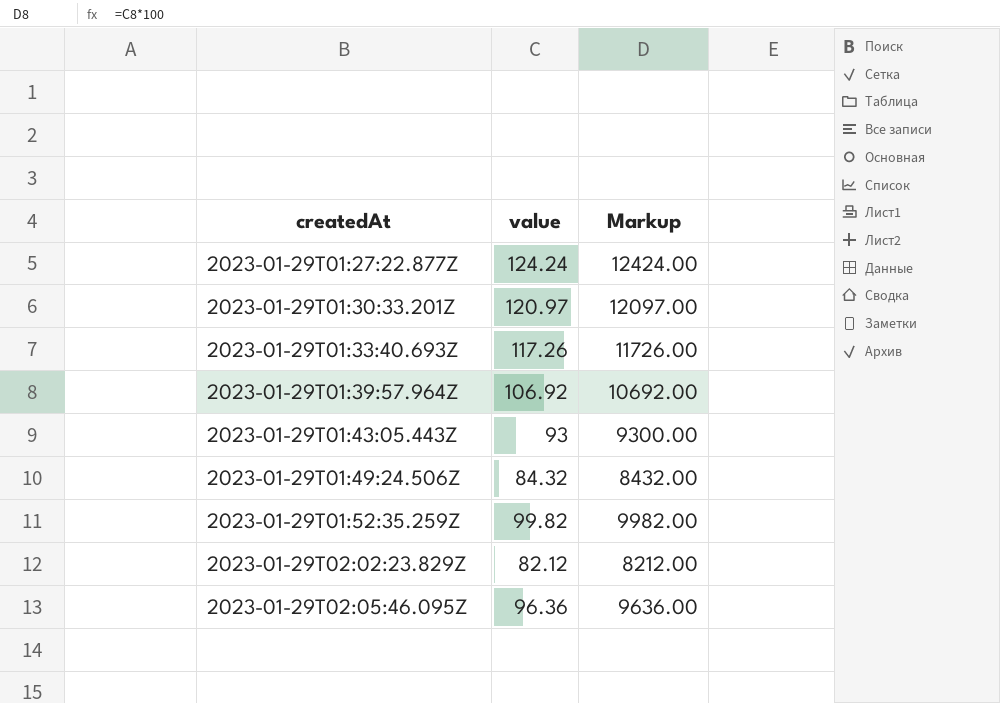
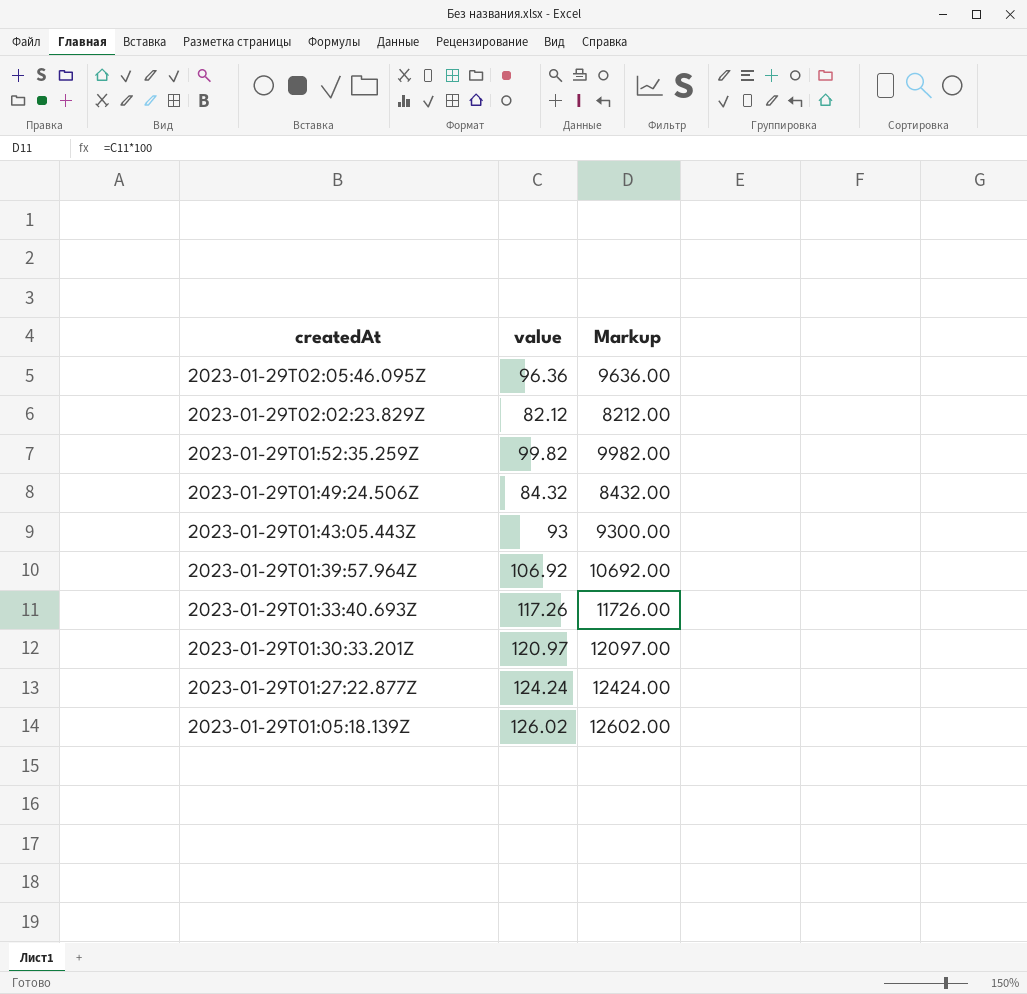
row order: createdAt ascending -> createdAt descending
row 2023-01-29T01:05:18.139Z: none -> 126.02 | 12602.00

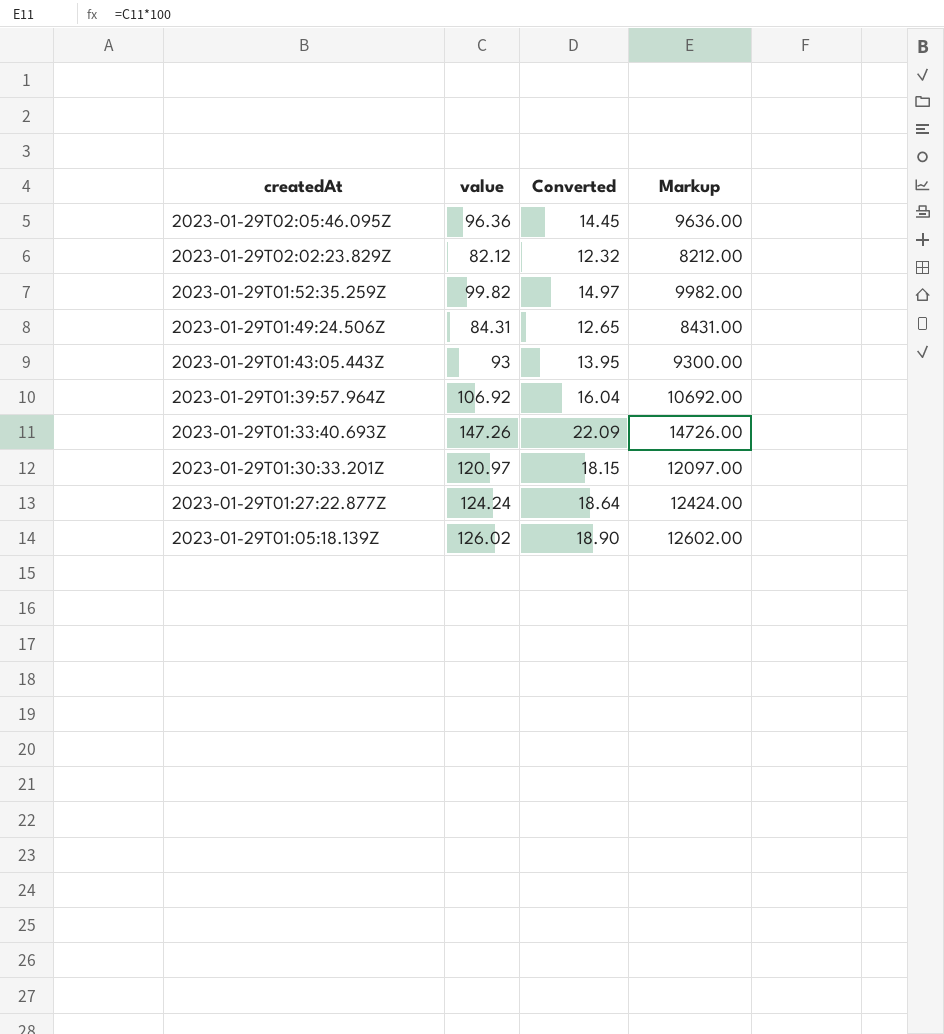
column Converted | formula: none -> [value] * 0.15
2023-01-29T01:49:24.506Z | value: 84.32 -> 84.31
2023-01-29T01:49:24.506Z | Markup: 8432.00 -> 8431.00
2023-01-29T01:33:40.693Z | value: 117.26 -> 147.26
2023-01-29T01:33:40.693Z | Markup: 11726.00 -> 14726.00

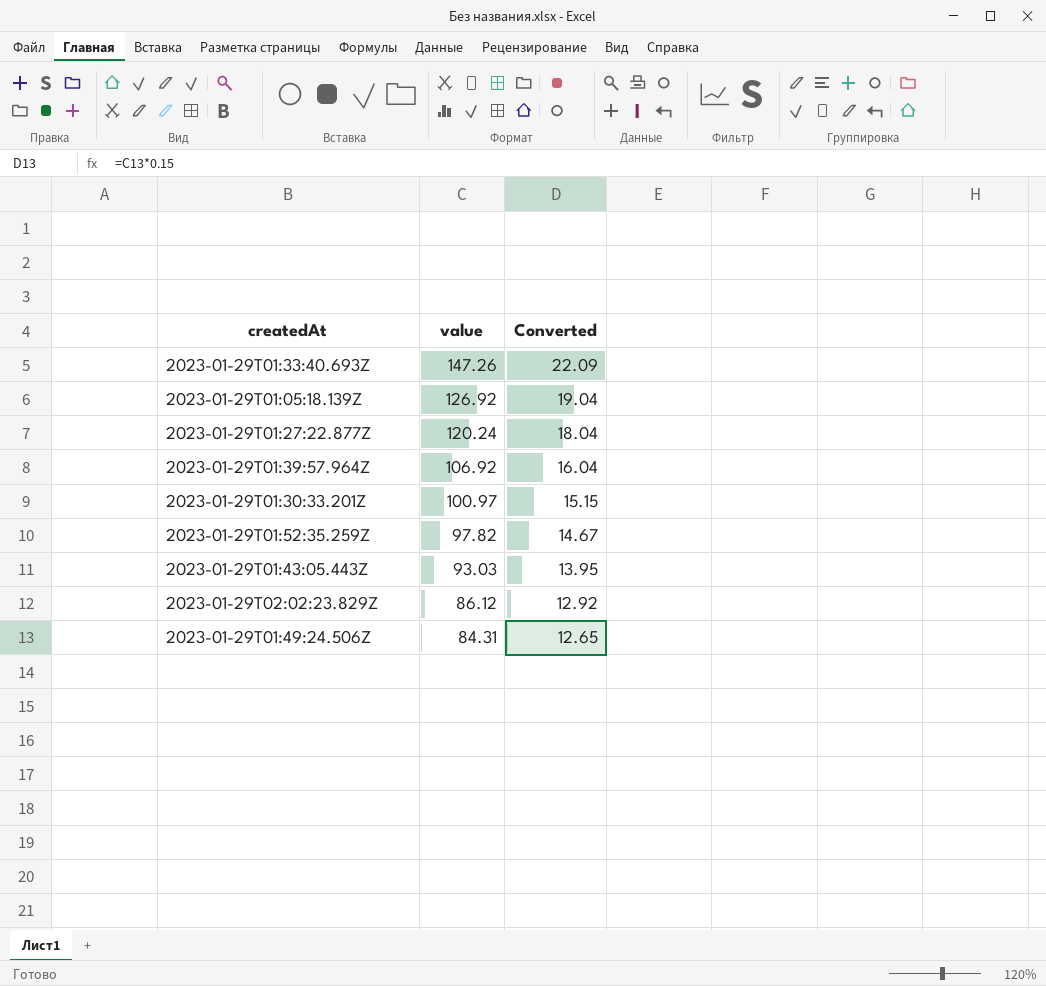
row order: createdAt descending -> value descending
column Markup | formula: [value] * 100 -> none
row 2023-01-29T02:05:46.095Z: 96.36 | 14.45 | 9636.00 -> none
2023-01-29T01:05:18.139Z | value: 126.02 -> 126.92
2023-01-29T01:05:18.139Z | Converted: 18.90 -> 19.04
2023-01-29T01:27:22.877Z | value: 124.24 -> 120.24
2023-01-29T01:27:22.877Z | Converted: 18.64 -> 18.04
2023-01-29T01:30:33.201Z | value: 120.97 -> 100.97
2023-01-29T01:30:33.201Z | Converted: 18.15 -> 15.15
2023-01-29T01:52:35.259Z | value: 99.82 -> 97.82
2023-01-29T01:52:35.259Z | Converted: 14.97 -> 14.67
2023-01-29T01:43:05.443Z | value: 93 -> 93.03
2023-01-29T02:02:23.829Z | value: 82.12 -> 86.12
2023-01-29T02:02:23.829Z | Converted: 12.32 -> 12.92

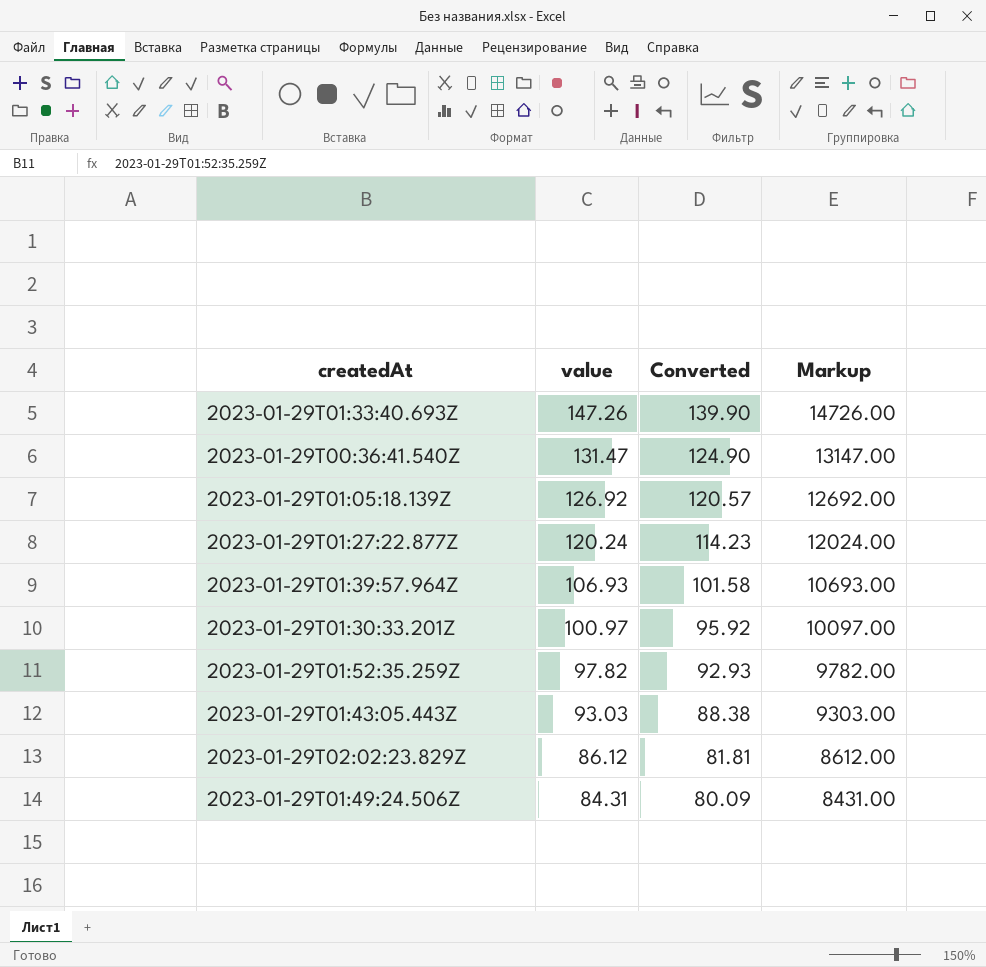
column Converted | formula: [value] * 0.15 -> [value] * 0.95
column Markup | formula: none -> [value] * 100
row 2023-01-29T00:36:41.540Z: none -> 131.47 | 124.90 | 13147.00
2023-01-29T01:39:57.964Z | value: 106.92 -> 106.93

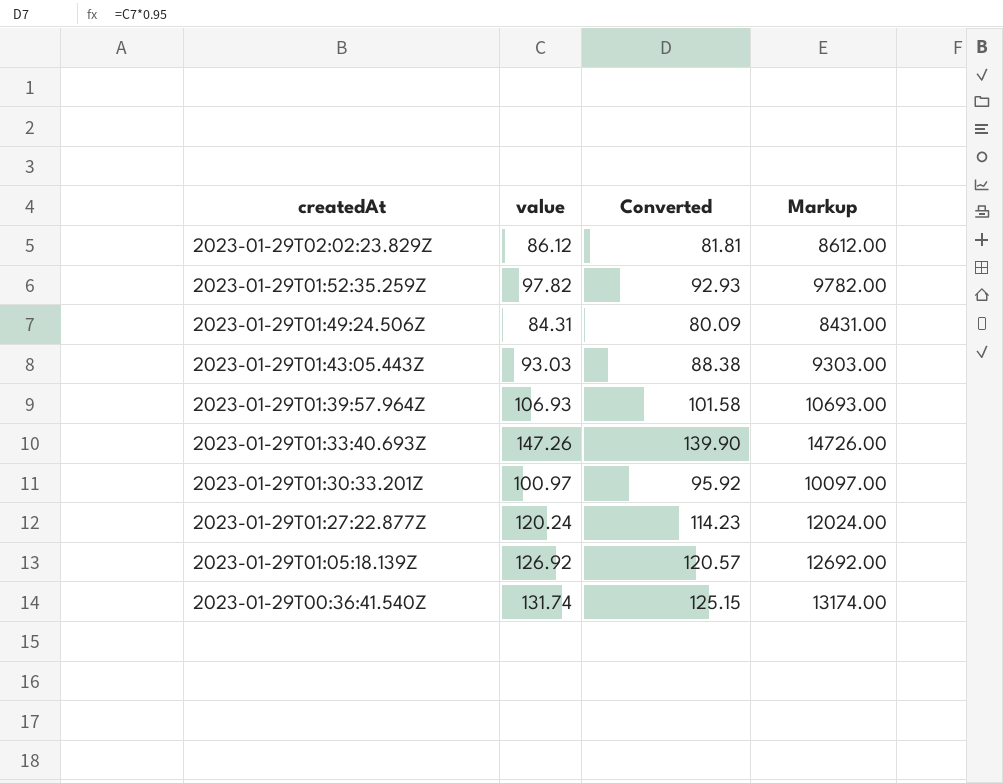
row order: value descending -> createdAt descending
2023-01-29T00:36:41.540Z | value: 131.47 -> 131.74
2023-01-29T00:36:41.540Z | Converted: 124.90 -> 125.15
2023-01-29T00:36:41.540Z | Markup: 13147.00 -> 13174.00

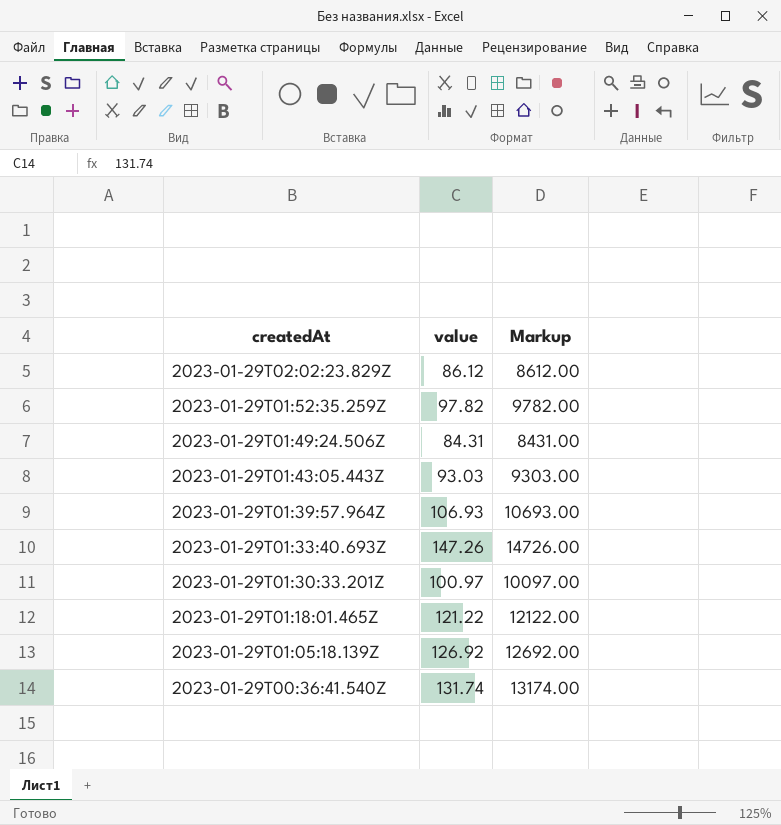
column Converted | formula: [value] * 0.95 -> none
row 2023-01-29T01:27:22.877Z: 120.24 | 114.23 | 12024.00 -> none
row 2023-01-29T01:18:01.465Z: none -> 121.22 | 12122.00

